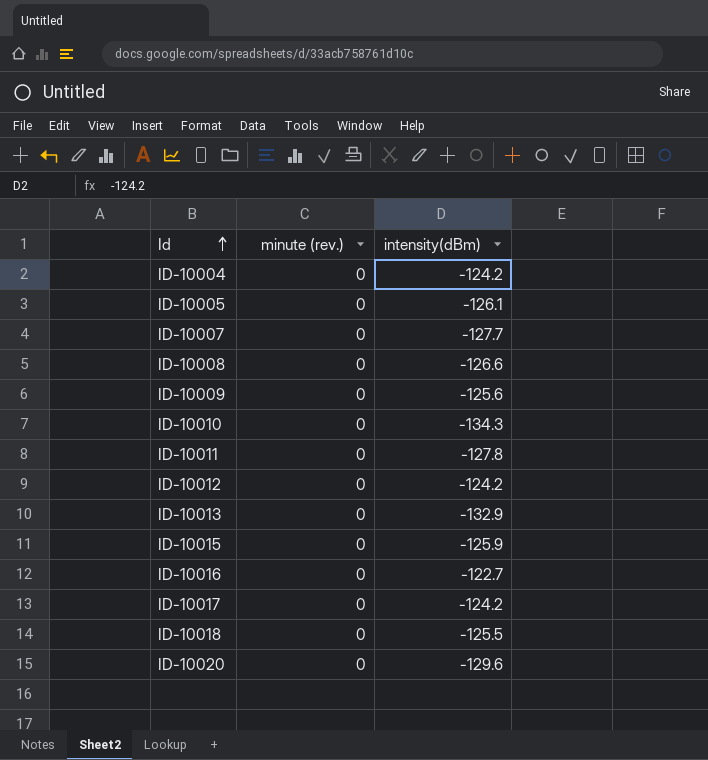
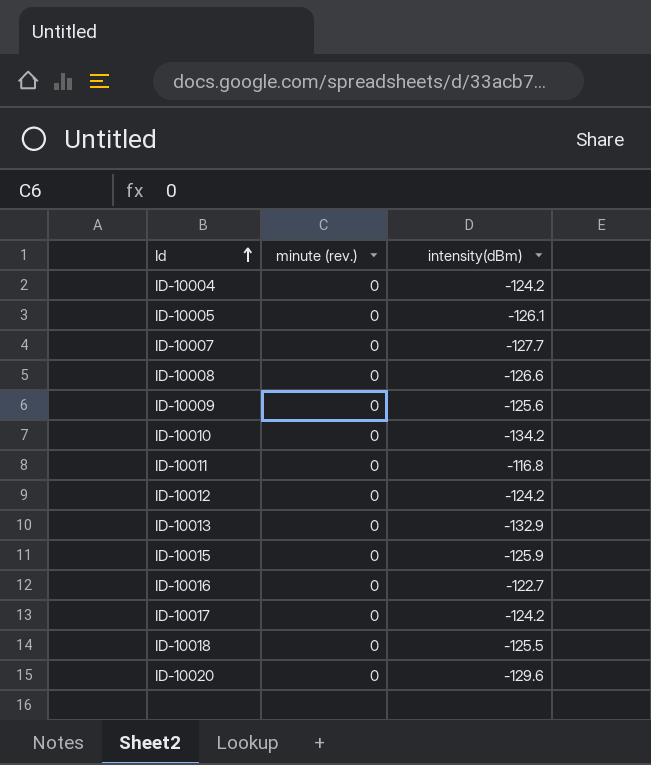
ID-10010 | intensity(dBm): -134.3 -> -134.2
ID-10011 | intensity(dBm): -127.8 -> -116.8

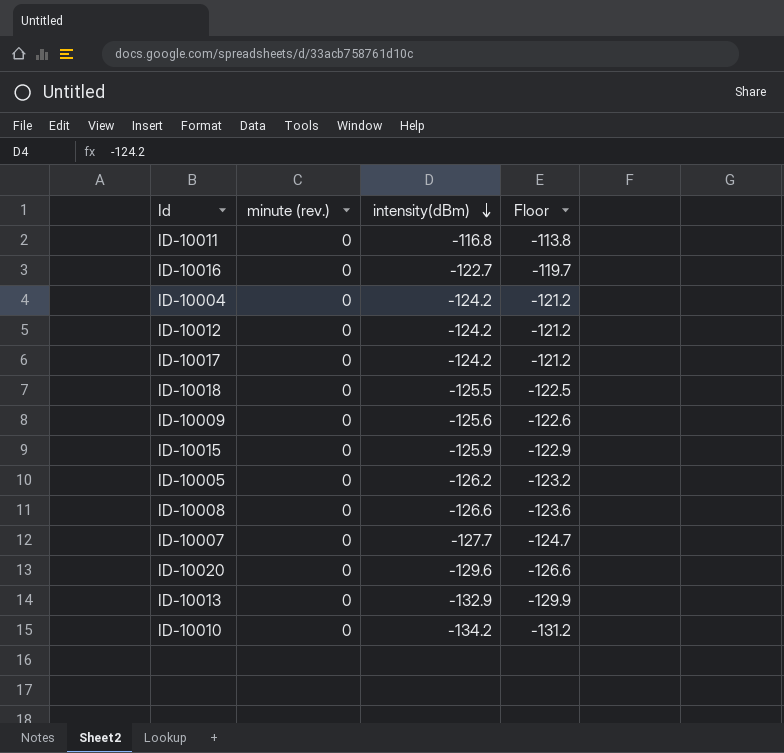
row order: Id ascending -> intensity(dBm) descending
column Floor | formula: none -> [intensity(dBm)] + 3
ID-10005 | intensity(dBm): -126.1 -> -126.2

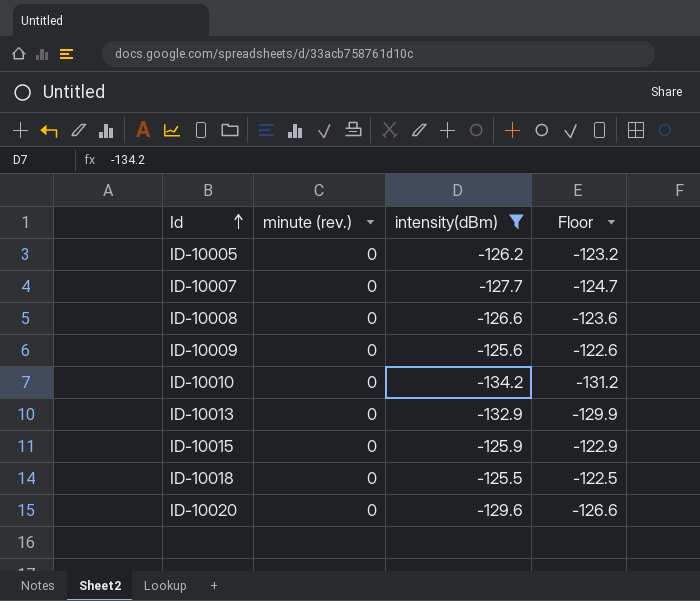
filter: none -> intensity(dBm) <= -125.5
row order: intensity(dBm) descending -> Id ascending

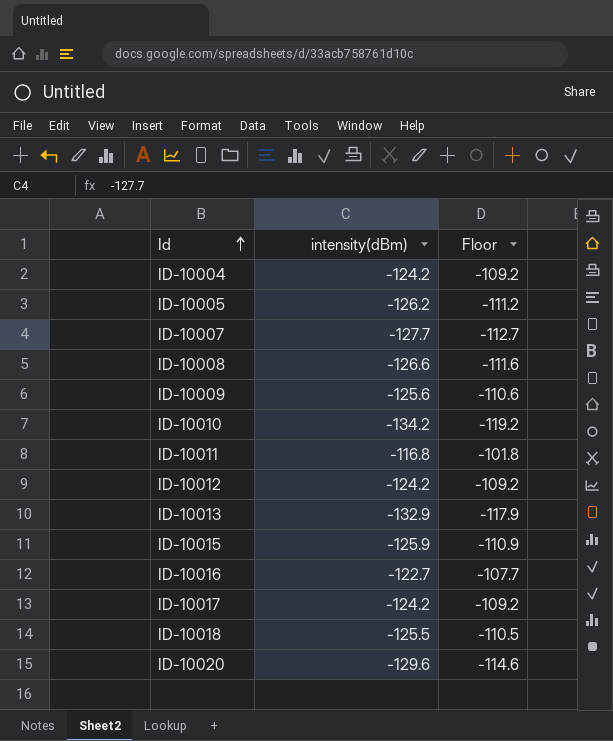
filter: intensity(dBm) <= -125.5 -> none
column minute (rev.) | position: 2 -> none
column Floor | formula: [intensity(dBm)] + 3 -> [intensity(dBm)] + 15

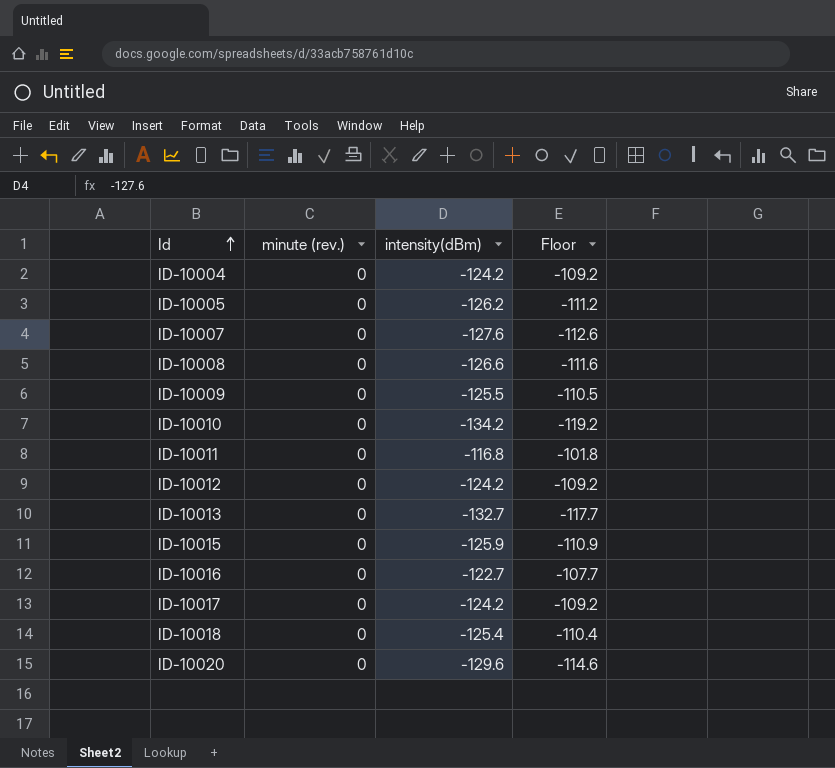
column minute (rev.) | position: none -> 2
ID-10007 | intensity(dBm): -127.7 -> -127.6
ID-10007 | Floor: -112.7 -> -112.6
ID-10009 | intensity(dBm): -125.6 -> -125.5
ID-10009 | Floor: -110.6 -> -110.5
ID-10013 | intensity(dBm): -132.9 -> -132.7
ID-10013 | Floor: -117.9 -> -117.7
ID-10018 | intensity(dBm): -125.5 -> -125.4
ID-10018 | Floor: -110.5 -> -110.4

